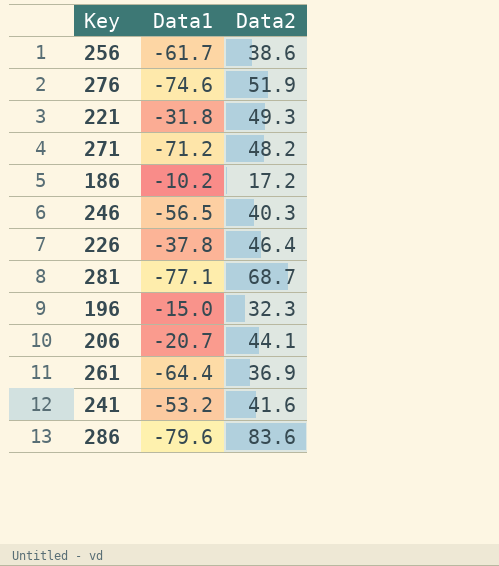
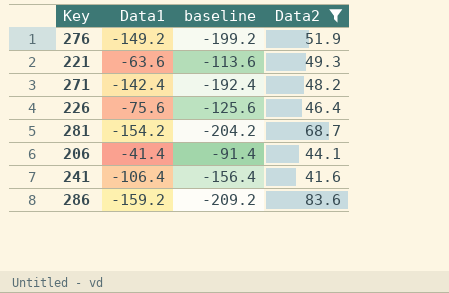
filter: none -> Data2 >= 41.6
column baseline | formula: none -> [Data1] - 50
276 | Data1: -74.6 -> -149.2
221 | Data1: -31.8 -> -63.6
271 | Data1: -71.2 -> -142.4
226 | Data1: -37.8 -> -75.6
281 | Data1: -77.1 -> -154.2
206 | Data1: -20.7 -> -41.4
241 | Data1: -53.2 -> -106.4
286 | Data1: -79.6 -> -159.2

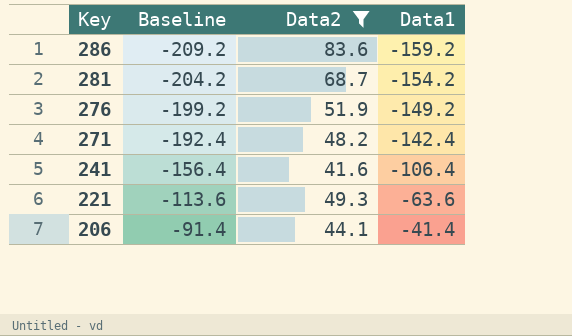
row order: none -> Key descending
column name: baseline -> Baseline
column Data1 | position: 2 -> 4
row 226: -75.6 | -125.6 | 46.4 -> none

